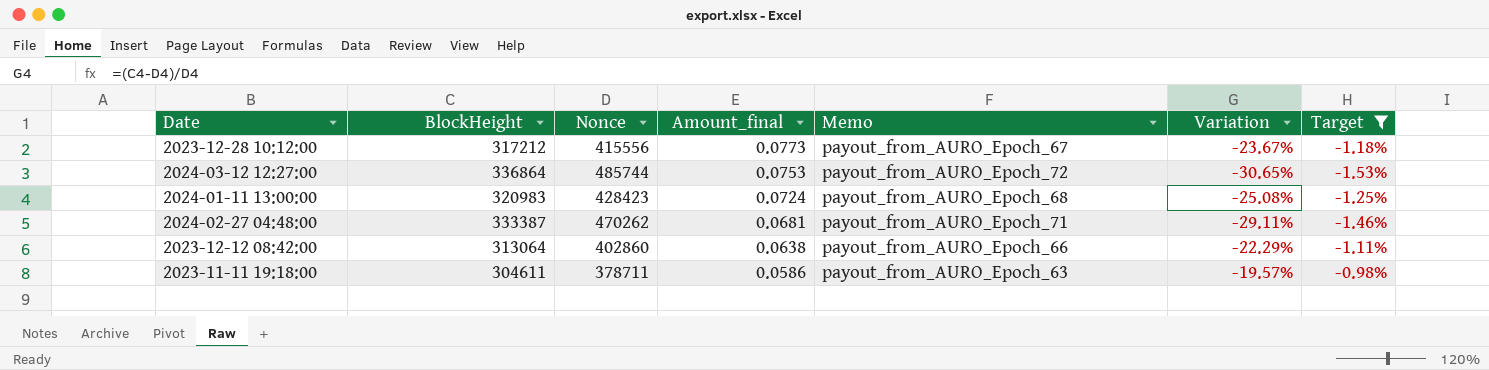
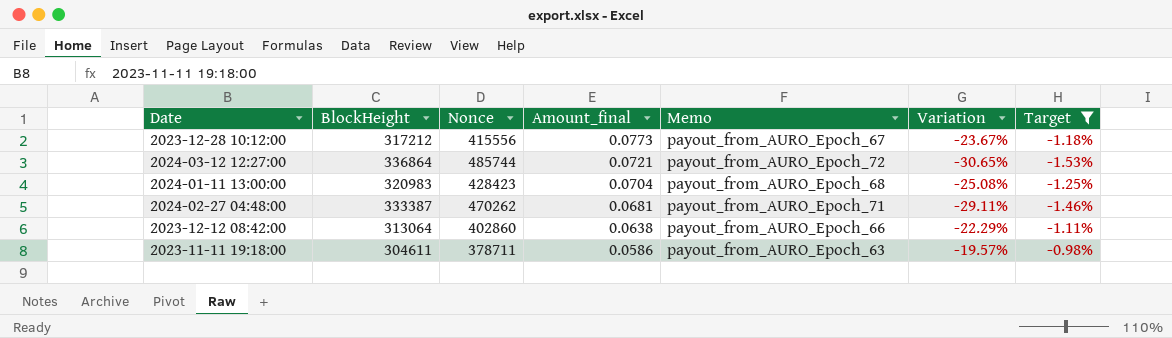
2024-03-12 12:27:00 | Amount_final: 0.0753 -> 0.0721
2024-01-11 13:00:00 | Amount_final: 0.0724 -> 0.0704

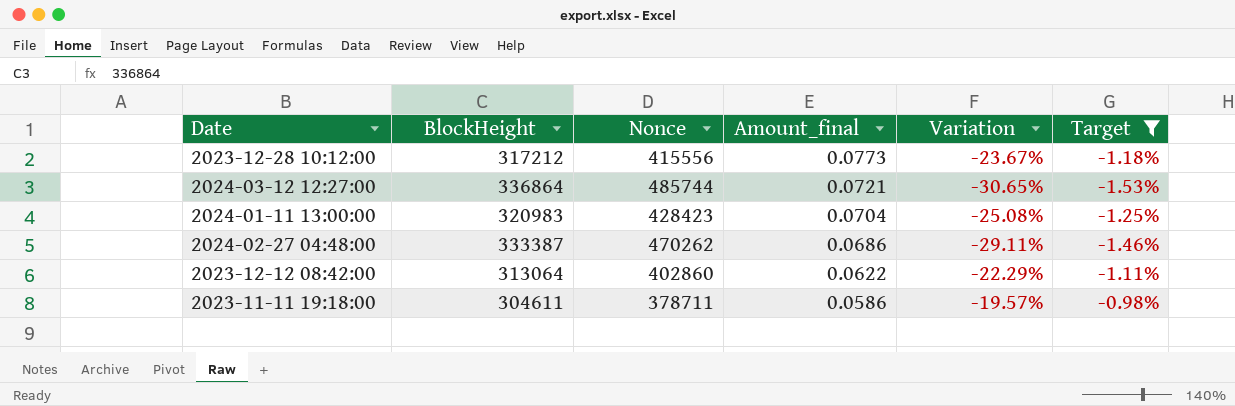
column Memo | position: 5 -> none
2024-02-27 04:48:00 | Amount_final: 0.0681 -> 0.0686
2023-12-12 08:42:00 | Amount_final: 0.0638 -> 0.0622

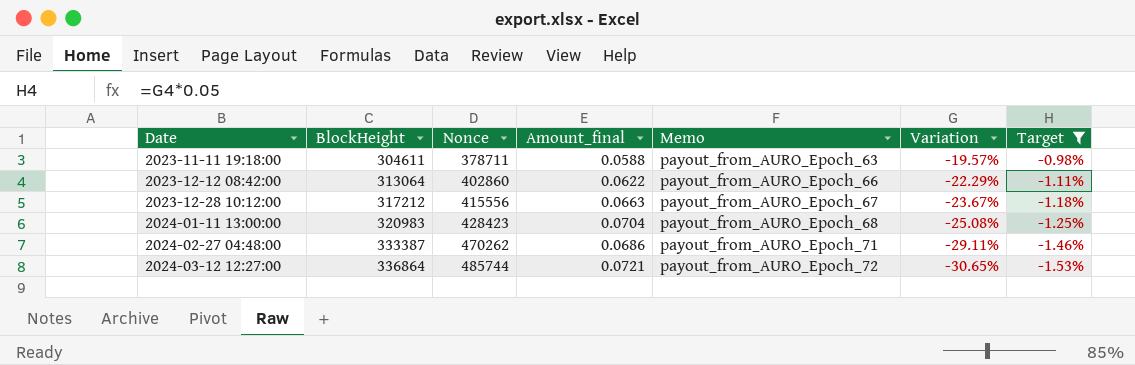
row order: Amount_final descending -> Date ascending
column Memo | position: none -> 5
2023-11-11 19:18:00 | Amount_final: 0.0586 -> 0.0588
2023-12-28 10:12:00 | Amount_final: 0.0773 -> 0.0663

